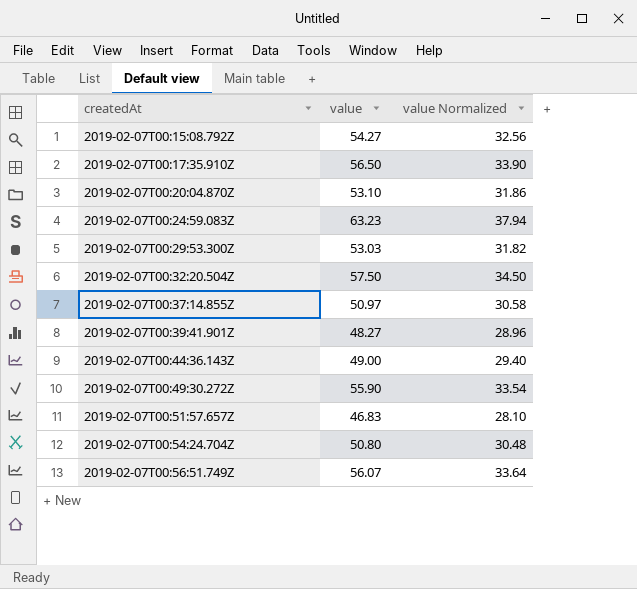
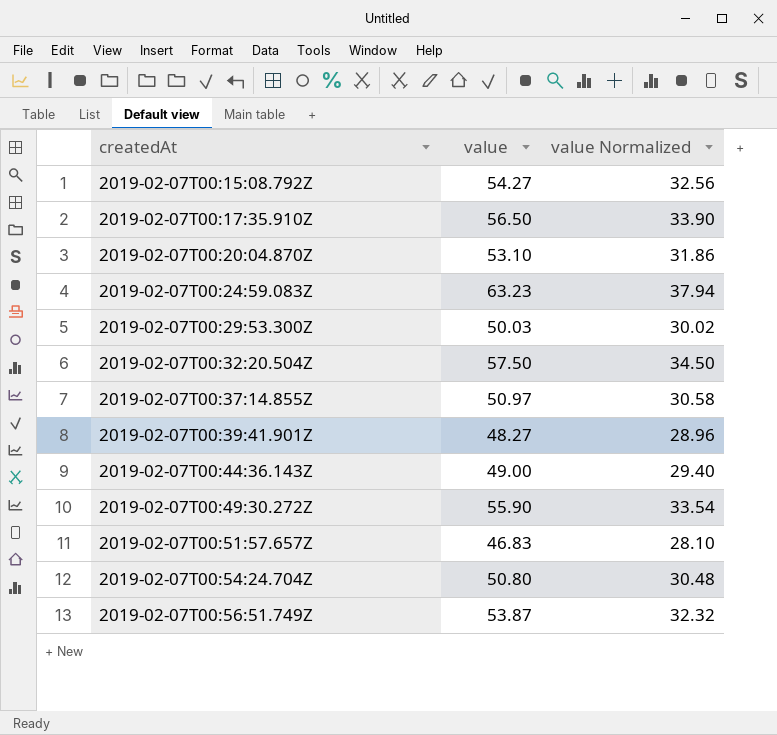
2019-02-07T00:29:53.300Z | value: 53.03 -> 50.03
2019-02-07T00:29:53.300Z | value Normalized: 31.82 -> 30.02
2019-02-07T00:56:51.749Z | value: 56.07 -> 53.87
2019-02-07T00:56:51.749Z | value Normalized: 33.64 -> 32.32

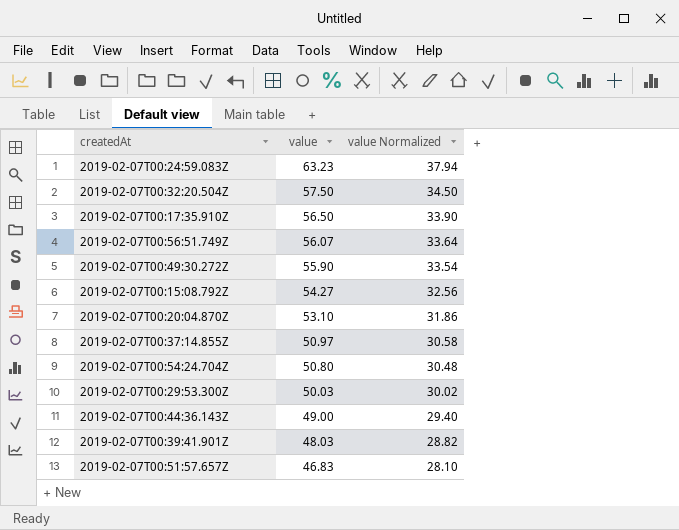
row order: createdAt ascending -> value descending
2019-02-07T00:56:51.749Z | value: 53.87 -> 56.07
2019-02-07T00:56:51.749Z | value Normalized: 32.32 -> 33.64
2019-02-07T00:39:41.901Z | value: 48.27 -> 48.03
2019-02-07T00:39:41.901Z | value Normalized: 28.96 -> 28.82

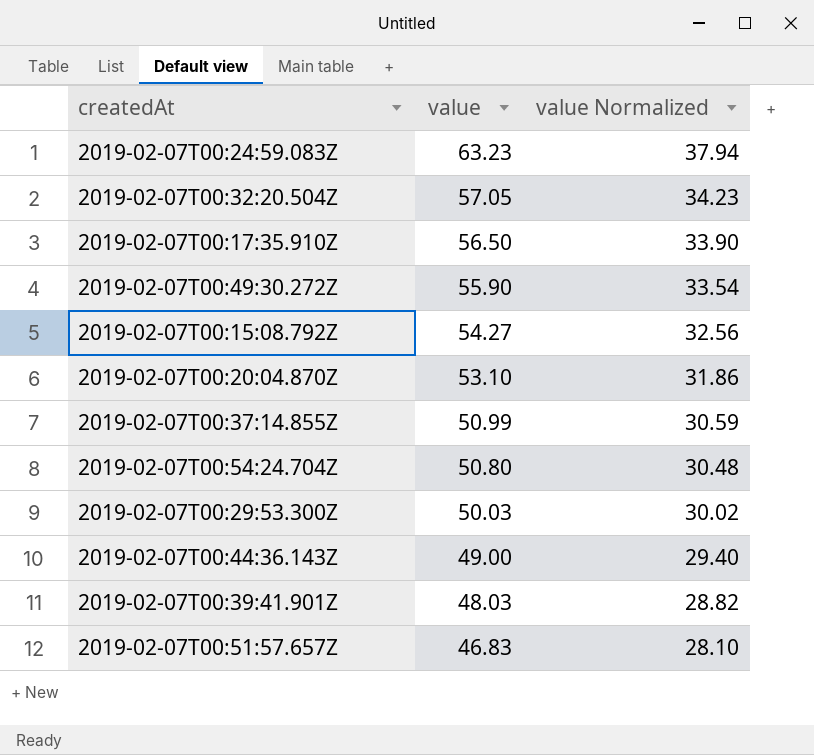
row 2019-02-07T00:56:51.749Z: 56.07 | 33.64 -> none
2019-02-07T00:32:20.504Z | value: 57.50 -> 57.05
2019-02-07T00:32:20.504Z | value Normalized: 34.50 -> 34.23
2019-02-07T00:37:14.855Z | value: 50.97 -> 50.99
2019-02-07T00:37:14.855Z | value Normalized: 30.58 -> 30.59

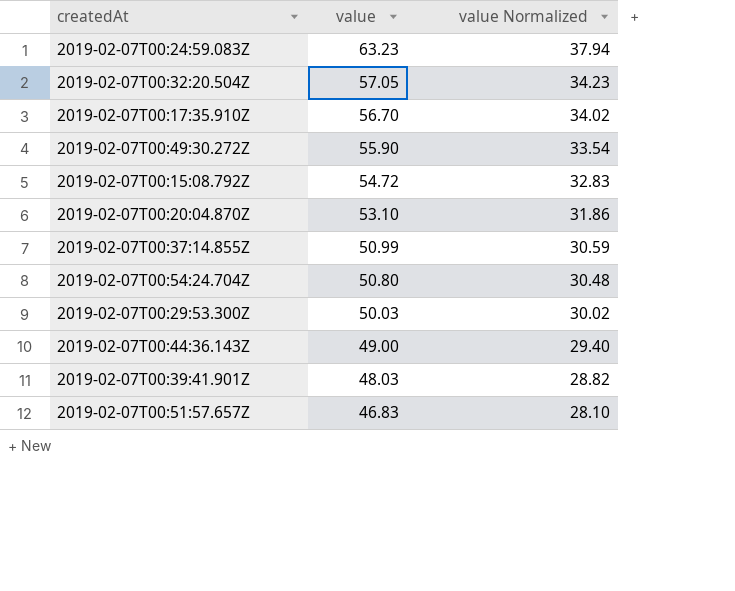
2019-02-07T00:17:35.910Z | value: 56.50 -> 56.70
2019-02-07T00:17:35.910Z | value Normalized: 33.90 -> 34.02
2019-02-07T00:15:08.792Z | value: 54.27 -> 54.72
2019-02-07T00:15:08.792Z | value Normalized: 32.56 -> 32.83

